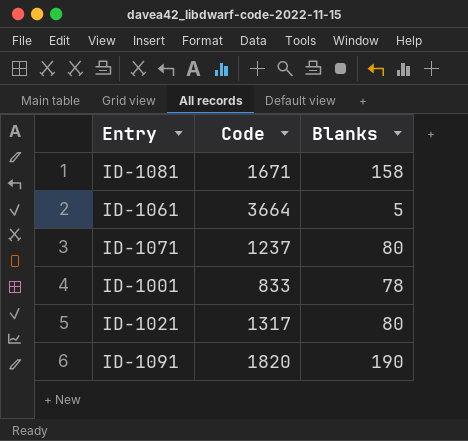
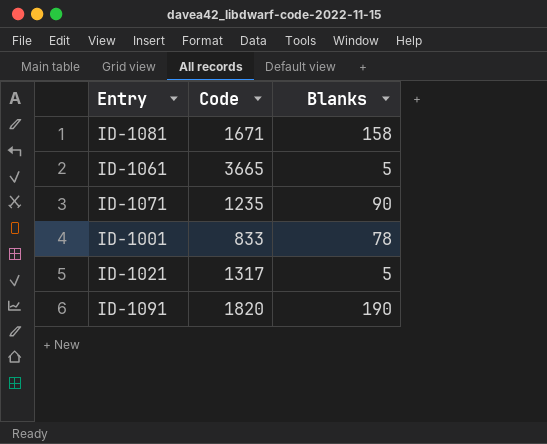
ID-1061 | Code: 3664 -> 3665
ID-1071 | Code: 1237 -> 1235
ID-1071 | Blanks: 80 -> 90
ID-1021 | Blanks: 80 -> 5

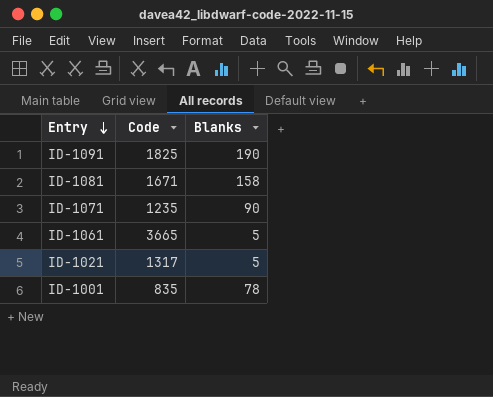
row order: none -> Entry descending
ID-1091 | Code: 1820 -> 1825
ID-1001 | Code: 833 -> 835

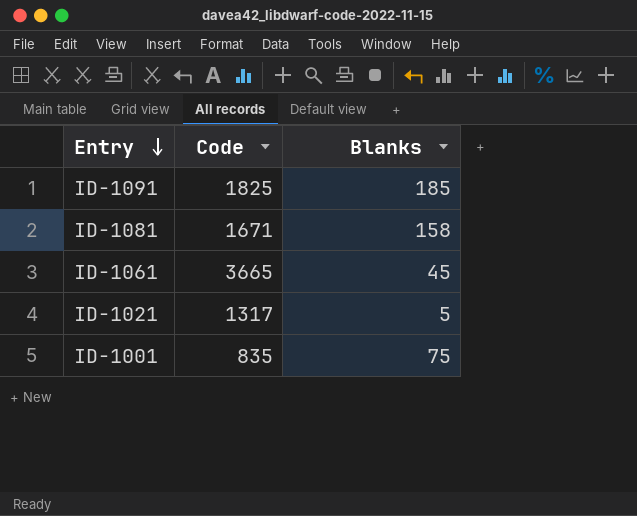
row ID-1071: 1235 | 90 -> none
ID-1091 | Blanks: 190 -> 185
ID-1061 | Blanks: 5 -> 45
ID-1001 | Blanks: 78 -> 75

